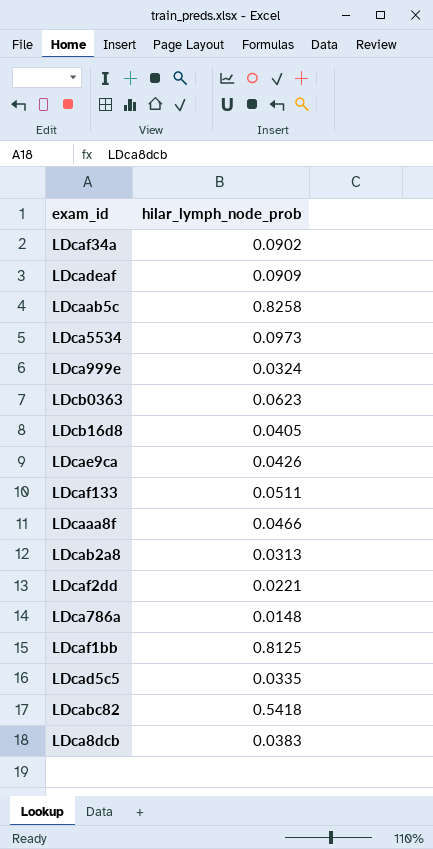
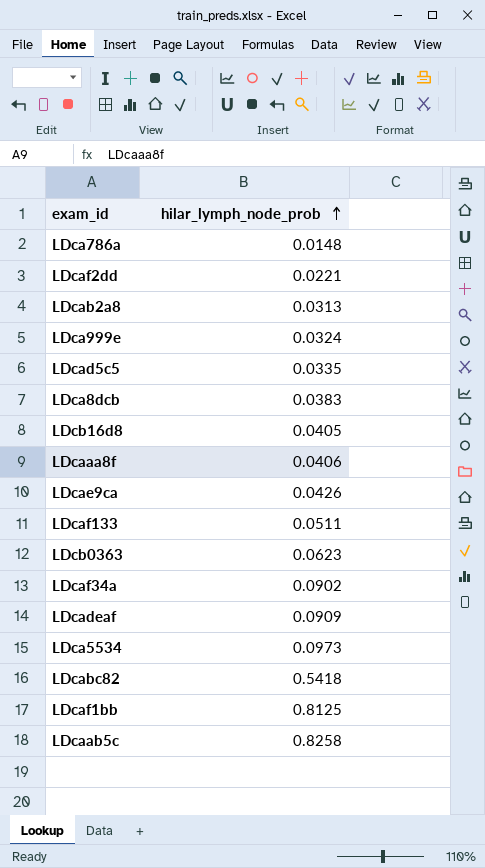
row order: none -> hilar_lymph_node_prob ascending
LDcaaa8f | hilar_lymph_node_prob: 0.0466 -> 0.0406

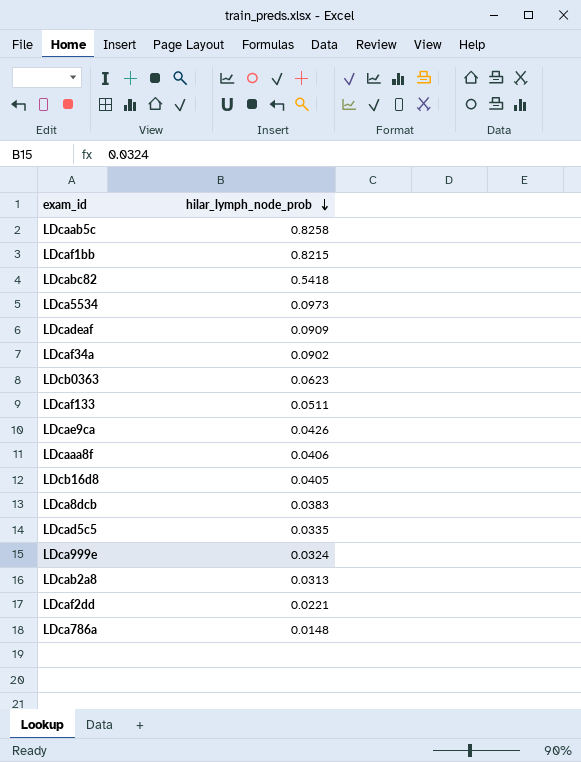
row order: hilar_lymph_node_prob ascending -> hilar_lymph_node_prob descending
LDcaf1bb | hilar_lymph_node_prob: 0.8125 -> 0.8215

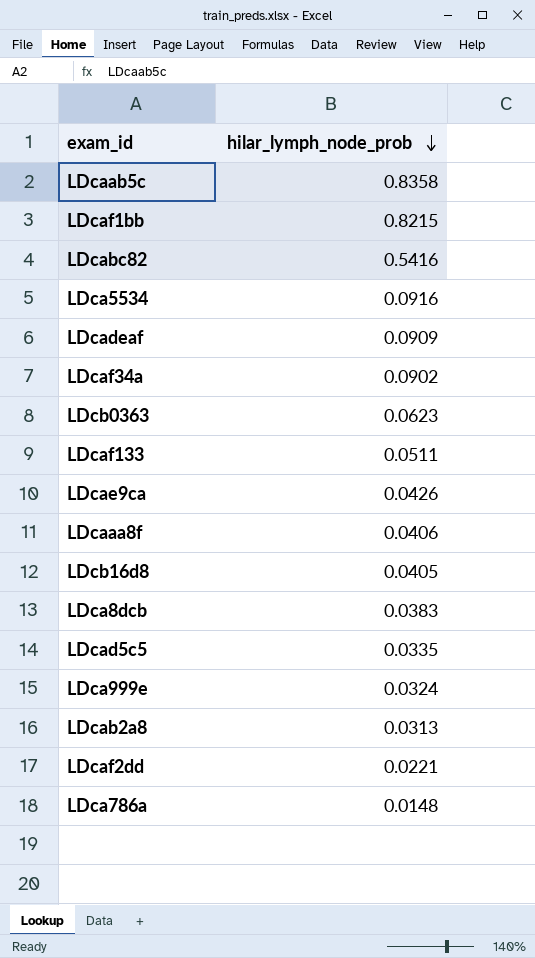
LDcaab5c | hilar_lymph_node_prob: 0.8258 -> 0.8358
LDcabc82 | hilar_lymph_node_prob: 0.5418 -> 0.5416
LDca5534 | hilar_lymph_node_prob: 0.0973 -> 0.0916

